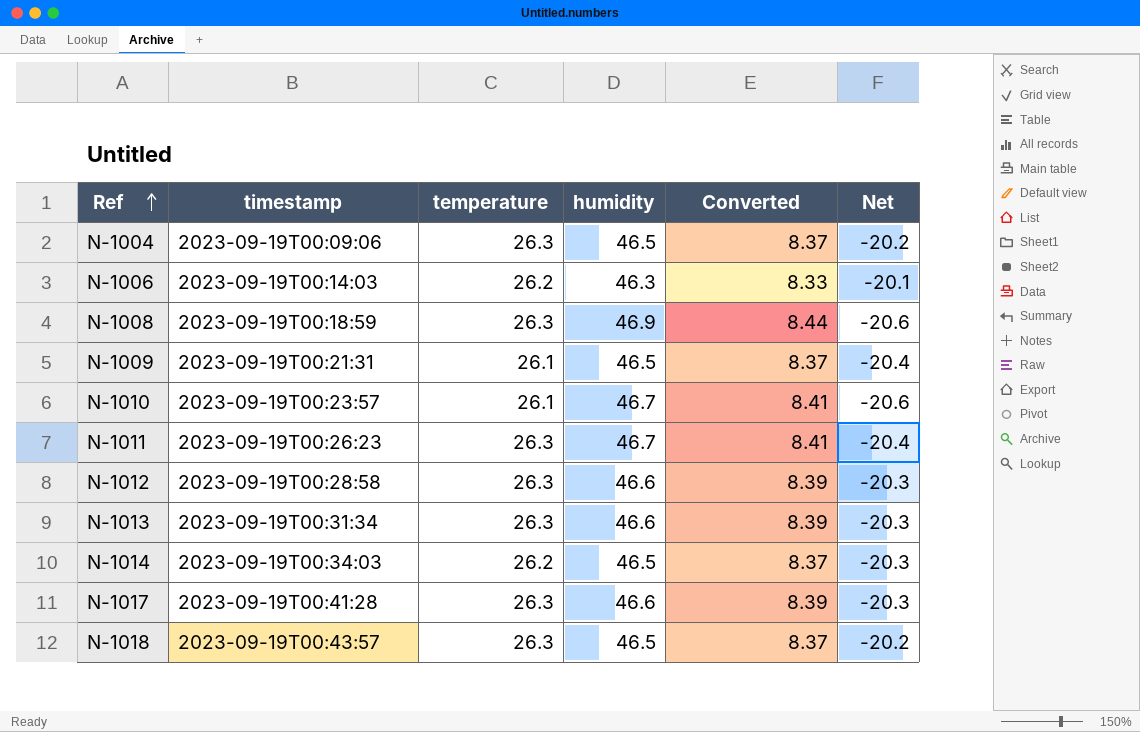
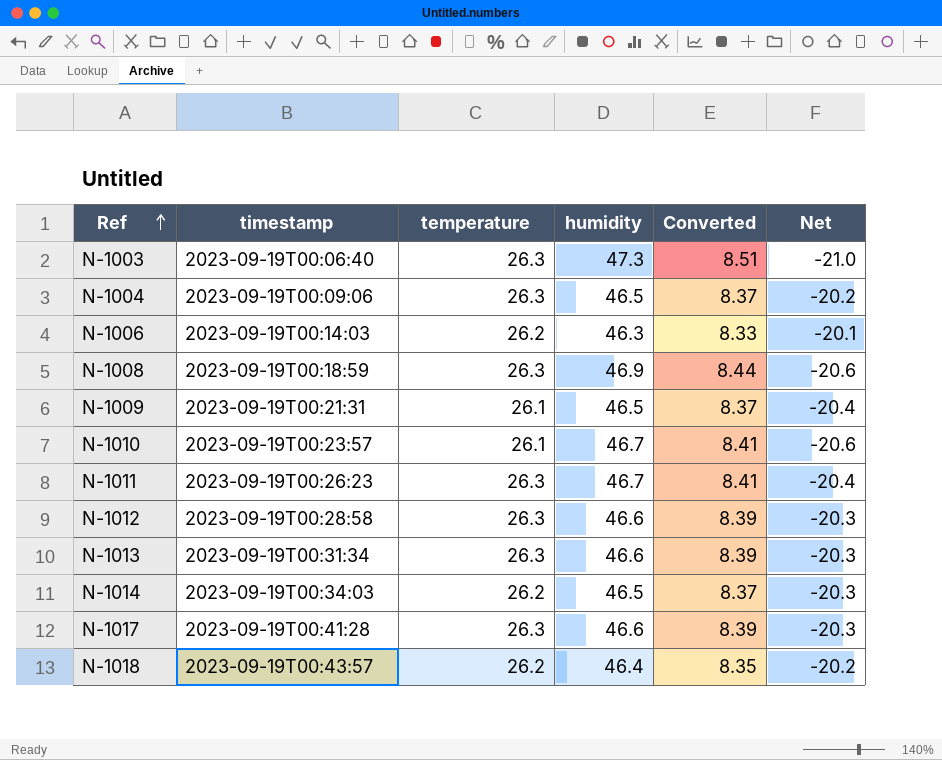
row N-1003: none -> 2023-09-19T00:06:40 | 26.3 | 47.3 | 8.51 | -21.0
N-1018 | temperature: 26.3 -> 26.2
N-1018 | humidity: 46.5 -> 46.4
N-1018 | Converted: 8.37 -> 8.35

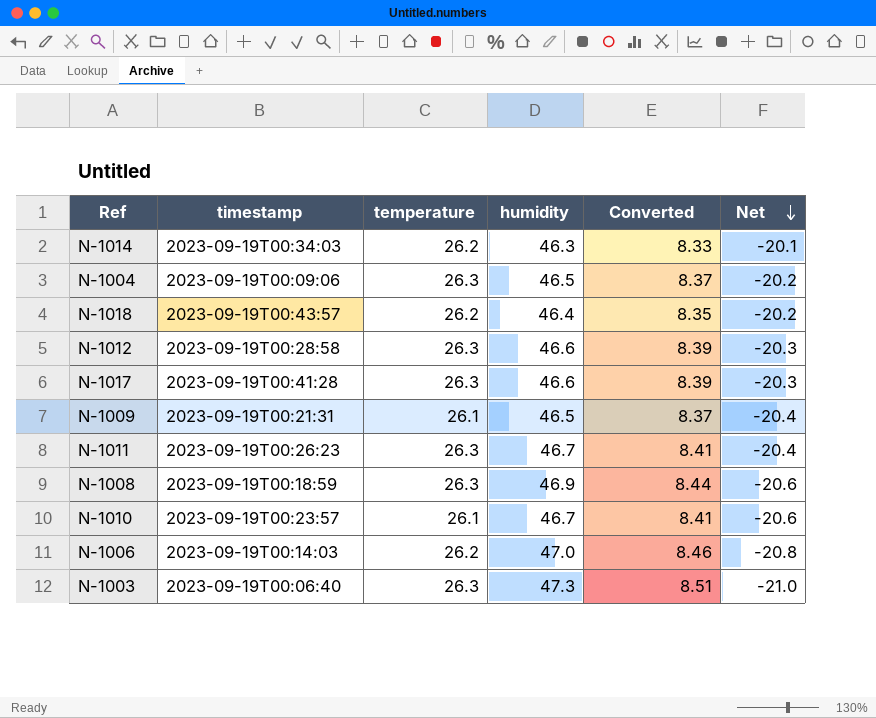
row order: Ref ascending -> Net descending
row N-1013: 2023-09-19T00:31:34 | 26.3 | 46.6 | 8.39 | -20.3 -> none
N-1014 | humidity: 46.5 -> 46.3
N-1014 | Converted: 8.37 -> 8.33
N-1014 | Net: -20.3 -> -20.1
N-1006 | humidity: 46.3 -> 47.0
N-1006 | Converted: 8.33 -> 8.46
N-1006 | Net: -20.1 -> -20.8

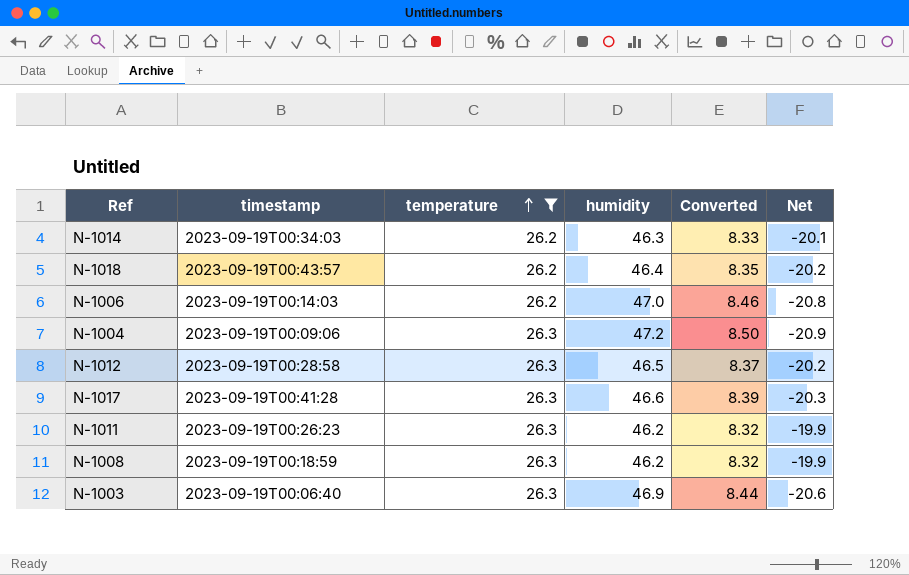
filter: none -> temperature != 26.1
row order: Net descending -> temperature ascending
N-1004 | humidity: 46.5 -> 47.2
N-1004 | Converted: 8.37 -> 8.50
N-1004 | Net: -20.2 -> -20.9
N-1012 | humidity: 46.6 -> 46.5
N-1012 | Converted: 8.39 -> 8.37
N-1012 | Net: -20.3 -> -20.2
N-1011 | humidity: 46.7 -> 46.2
N-1011 | Converted: 8.41 -> 8.32
N-1011 | Net: -20.4 -> -19.9
N-1008 | humidity: 46.9 -> 46.2
N-1008 | Converted: 8.44 -> 8.32
N-1008 | Net: -20.6 -> -19.9
N-1003 | humidity: 47.3 -> 46.9
N-1003 | Converted: 8.51 -> 8.44
N-1003 | Net: -21.0 -> -20.6

